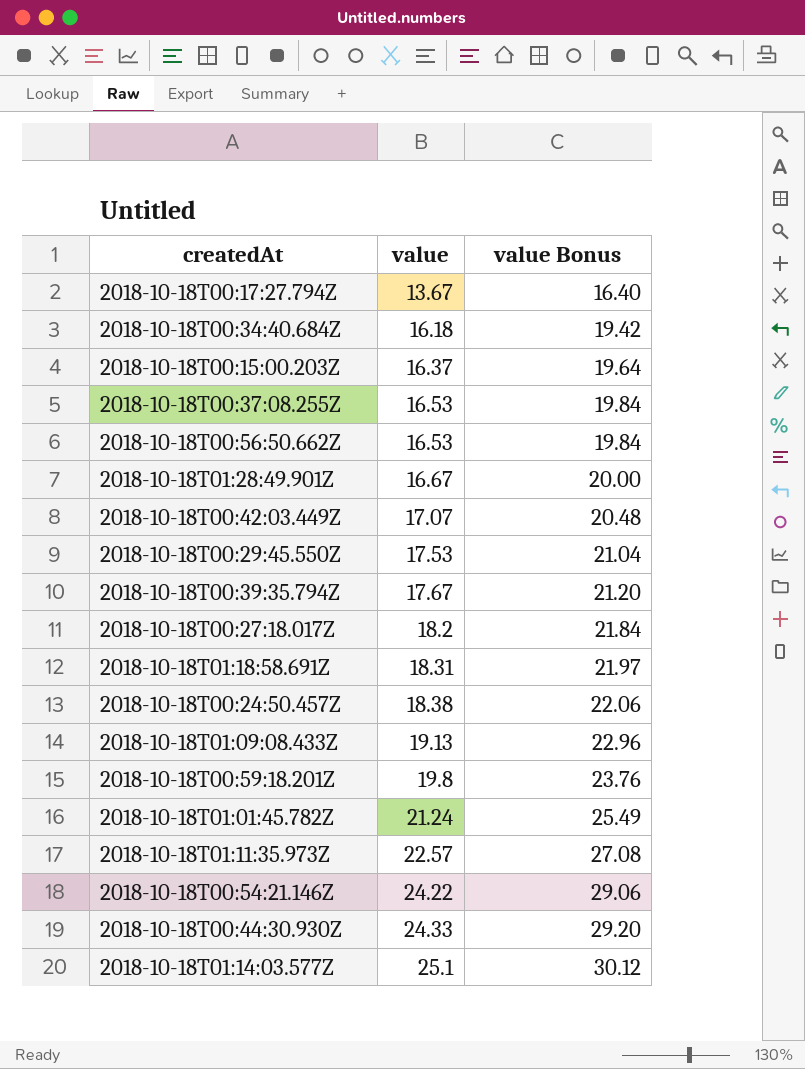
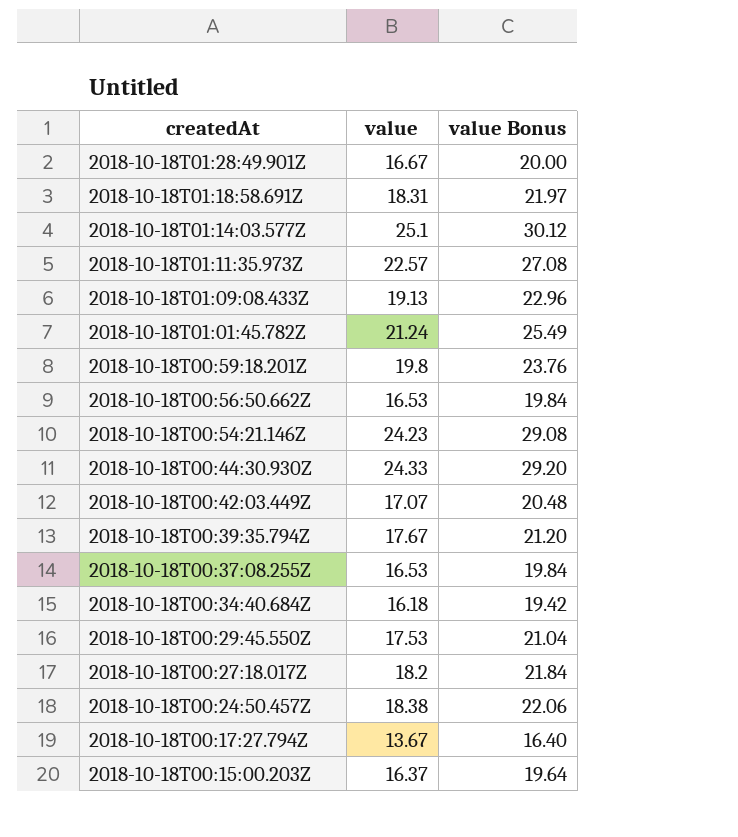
row order: value ascending -> createdAt descending
2018-10-18T00:54:21.146Z | value: 24.22 -> 24.23
2018-10-18T00:54:21.146Z | value Bonus: 29.06 -> 29.08

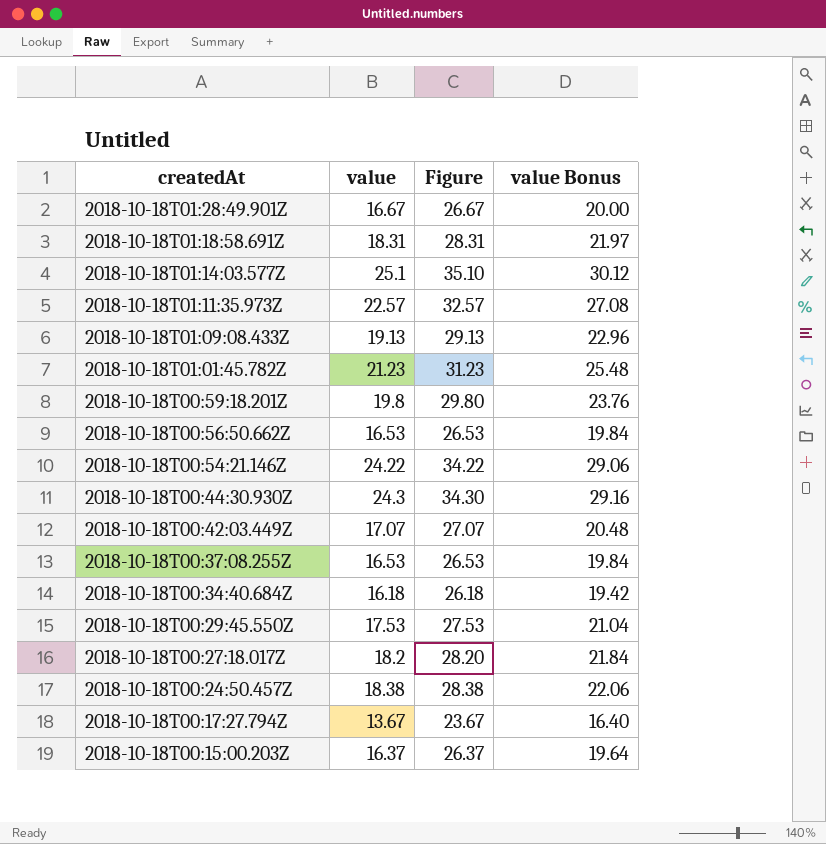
column Figure | formula: none -> [value] + 10
row 2018-10-18T00:39:35.794Z: 17.67 | 21.20 -> none
2018-10-18T01:01:45.782Z | value: 21.24 -> 21.23
2018-10-18T01:01:45.782Z | value Bonus: 25.49 -> 25.48
2018-10-18T00:54:21.146Z | value: 24.23 -> 24.22
2018-10-18T00:54:21.146Z | value Bonus: 29.08 -> 29.06
2018-10-18T00:44:30.930Z | value: 24.33 -> 24.3
2018-10-18T00:44:30.930Z | value Bonus: 29.20 -> 29.16

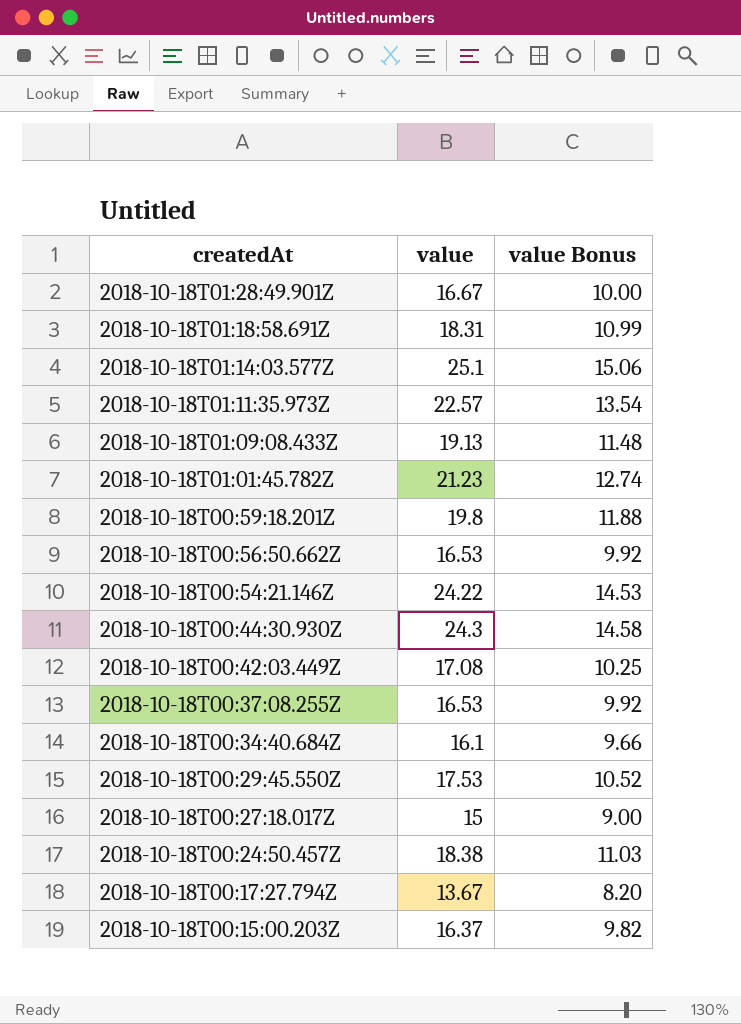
column Figure | formula: [value] + 10 -> none
column value Bonus | formula: [value] * 1.2 -> [value] * 0.6
2018-10-18T00:42:03.449Z | value: 17.07 -> 17.08
2018-10-18T00:34:40.684Z | value: 16.18 -> 16.1
2018-10-18T00:27:18.017Z | value: 18.2 -> 15

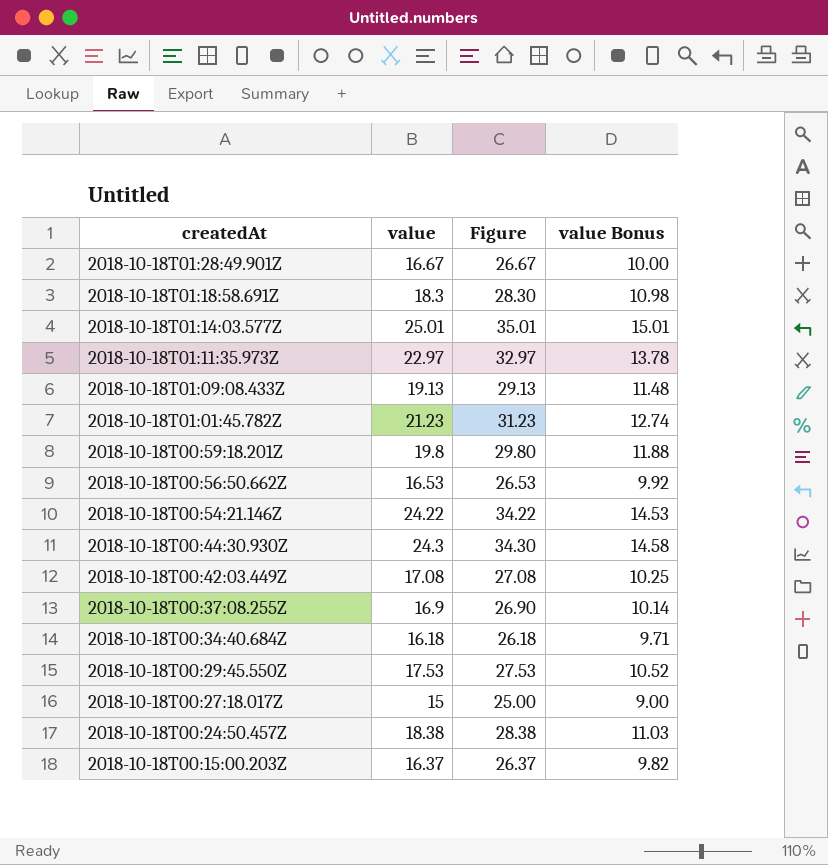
column Figure | formula: none -> [value] + 10
row 2018-10-18T00:17:27.794Z: 13.67 | 8.20 -> none
2018-10-18T01:18:58.691Z | value: 18.31 -> 18.3
2018-10-18T01:18:58.691Z | value Bonus: 10.99 -> 10.98
2018-10-18T01:14:03.577Z | value: 25.1 -> 25.01
2018-10-18T01:14:03.577Z | value Bonus: 15.06 -> 15.01
2018-10-18T01:11:35.973Z | value: 22.57 -> 22.97
2018-10-18T01:11:35.973Z | value Bonus: 13.54 -> 13.78
2018-10-18T00:37:08.255Z | value: 16.53 -> 16.9
2018-10-18T00:37:08.255Z | value Bonus: 9.92 -> 10.14
2018-10-18T00:34:40.684Z | value: 16.1 -> 16.18
2018-10-18T00:34:40.684Z | value Bonus: 9.66 -> 9.71

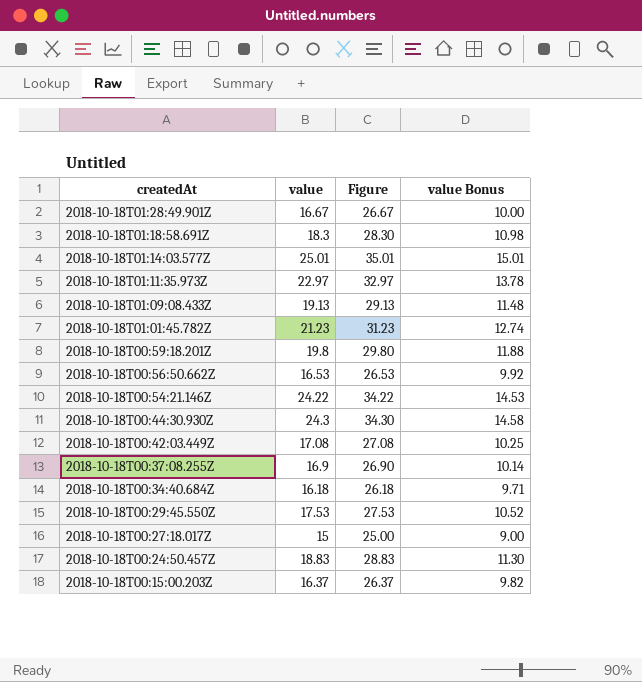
2018-10-18T00:24:50.457Z | value: 18.38 -> 18.83
2018-10-18T00:24:50.457Z | Figure: 28.38 -> 28.83
2018-10-18T00:24:50.457Z | value Bonus: 11.03 -> 11.30

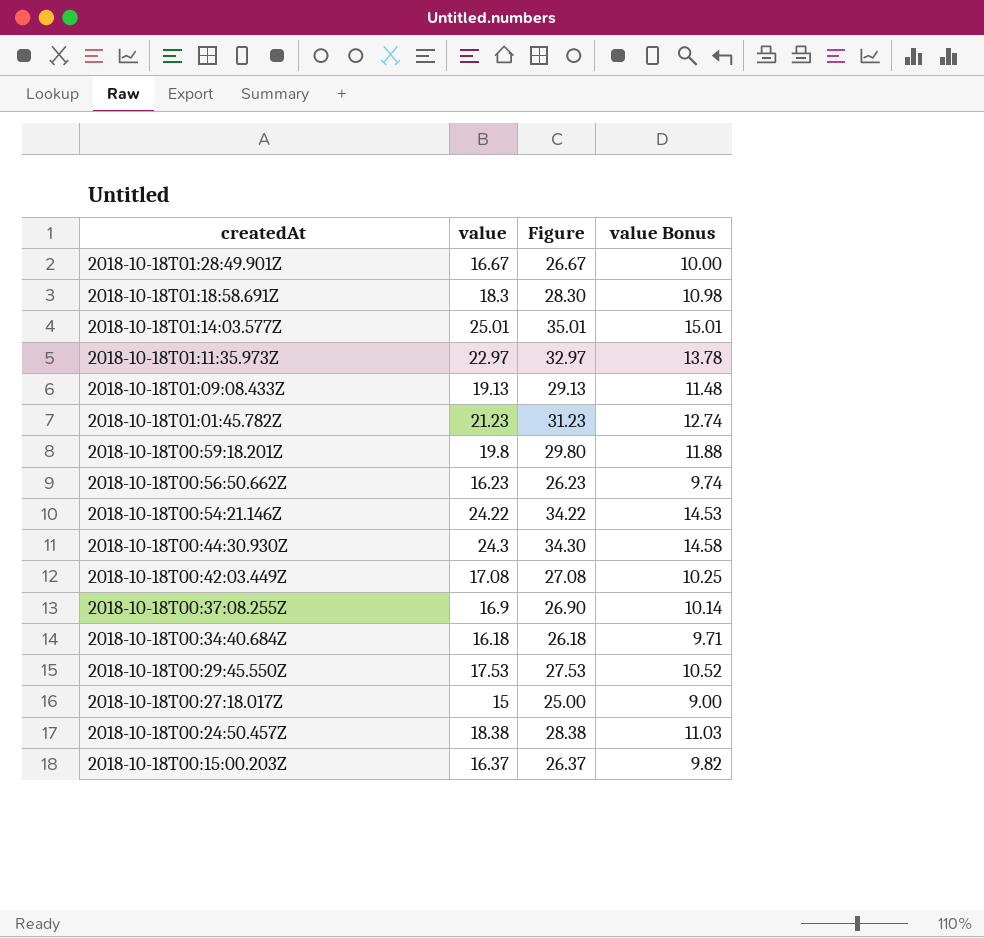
2018-10-18T00:56:50.662Z | value: 16.53 -> 16.23
2018-10-18T00:56:50.662Z | Figure: 26.53 -> 26.23
2018-10-18T00:56:50.662Z | value Bonus: 9.92 -> 9.74
2018-10-18T00:24:50.457Z | value: 18.83 -> 18.38
2018-10-18T00:24:50.457Z | Figure: 28.83 -> 28.38
2018-10-18T00:24:50.457Z | value Bonus: 11.30 -> 11.03

